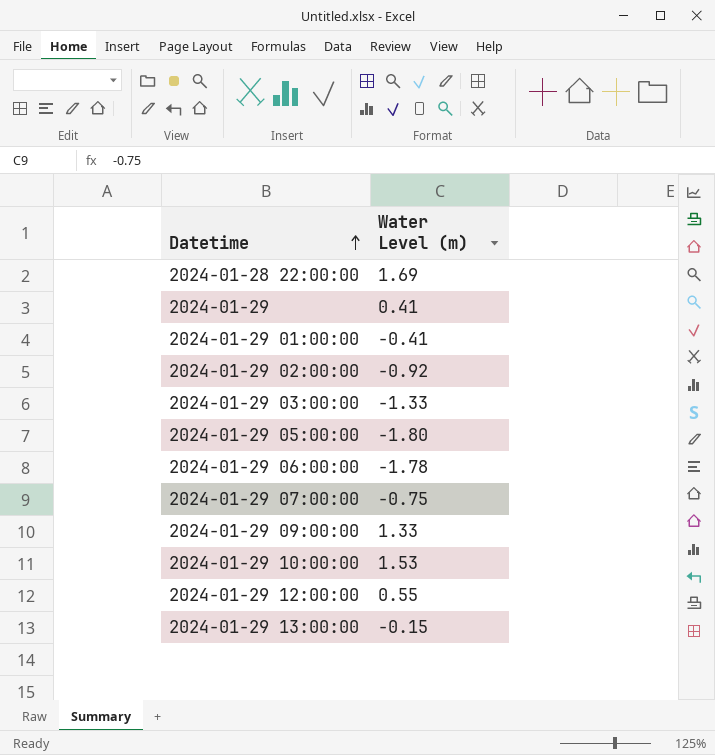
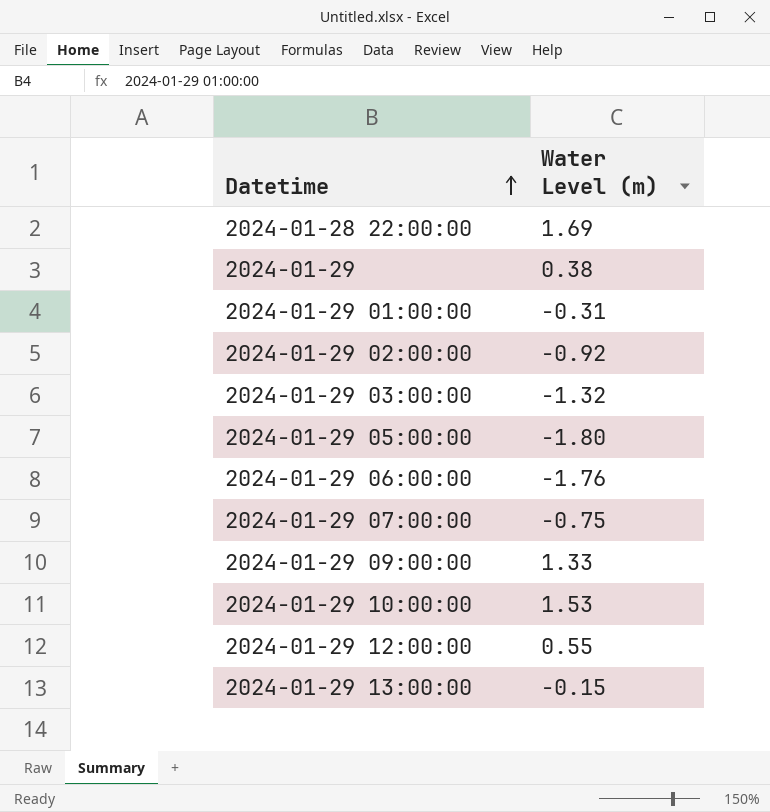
2024-01-29 | Water Level (m): 0.41 -> 0.38
2024-01-29 01:00:00 | Water Level (m): -0.41 -> -0.31
2024-01-29 03:00:00 | Water Level (m): -1.33 -> -1.32
2024-01-29 06:00:00 | Water Level (m): -1.78 -> -1.76

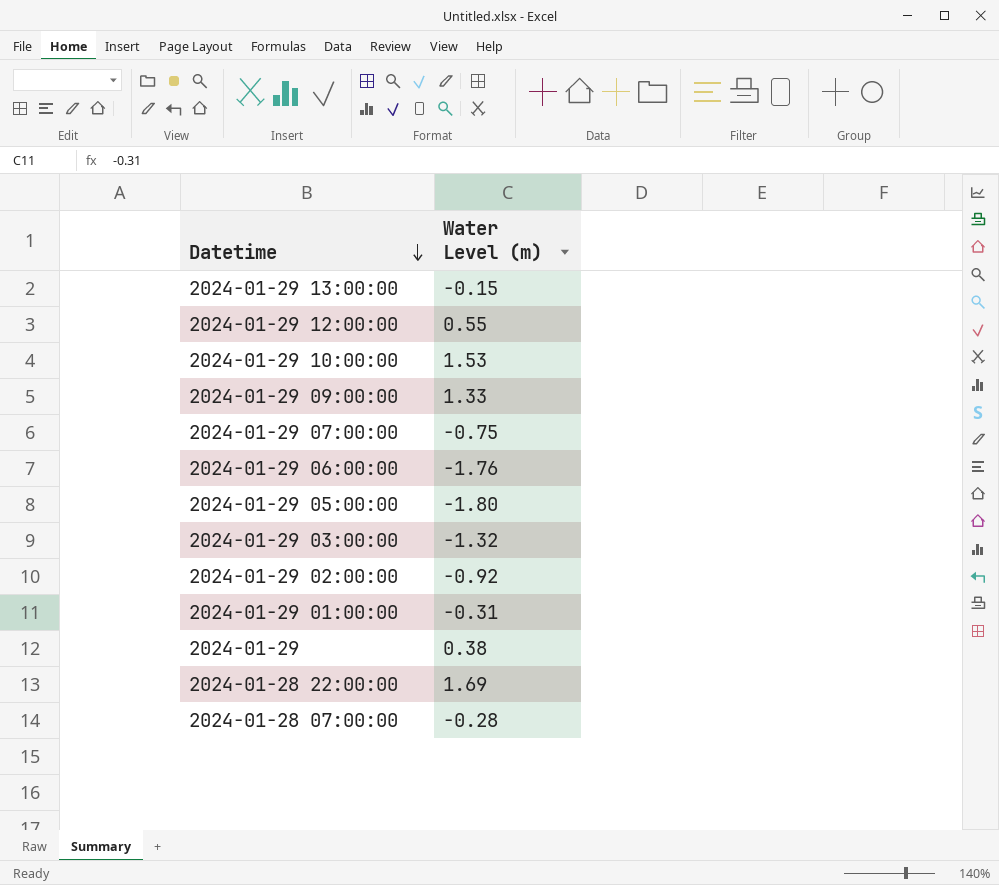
row order: Datetime ascending -> Datetime descending
row 2024-01-28 07:00:00: none -> -0.28

